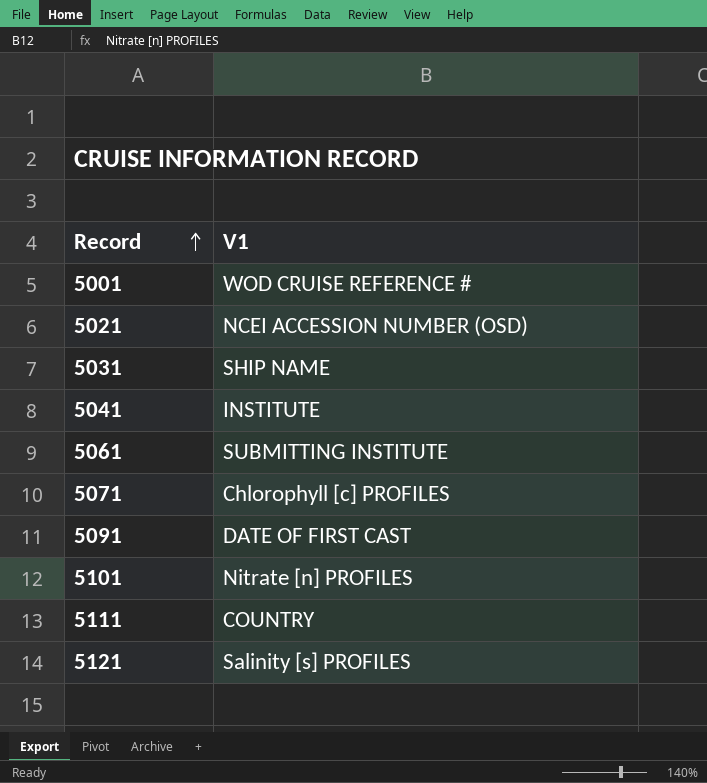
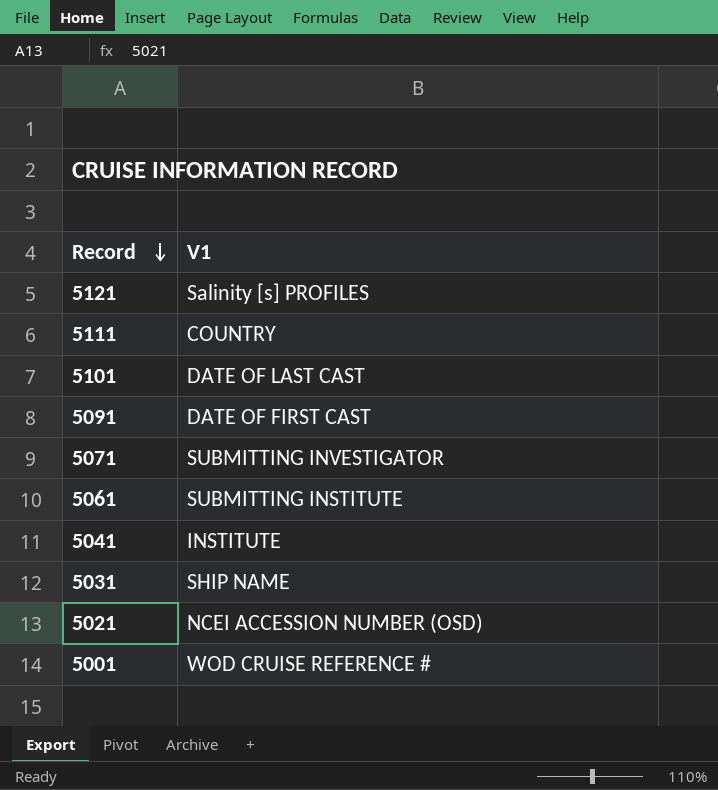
row order: Record ascending -> Record descending
5101 | V1: Nitrate [n] PROFILES -> DATE OF LAST CAST
5071 | V1: Chlorophyll [c] PROFILES -> SUBMITTING INVESTIGATOR

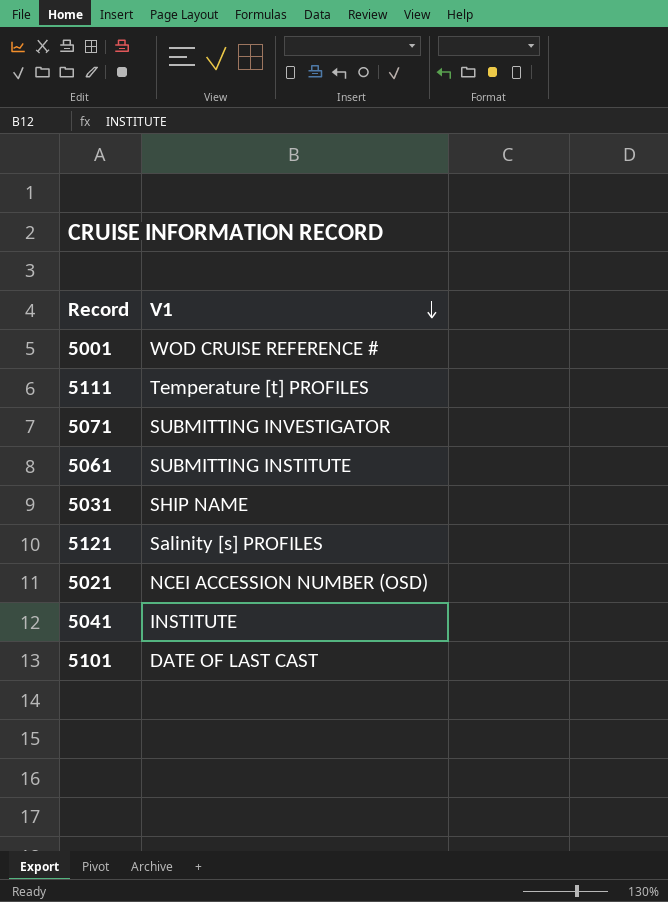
row order: Record descending -> V1 descending
row 5091: DATE OF FIRST CAST -> none
5111 | V1: COUNTRY -> Temperature [t] PROFILES

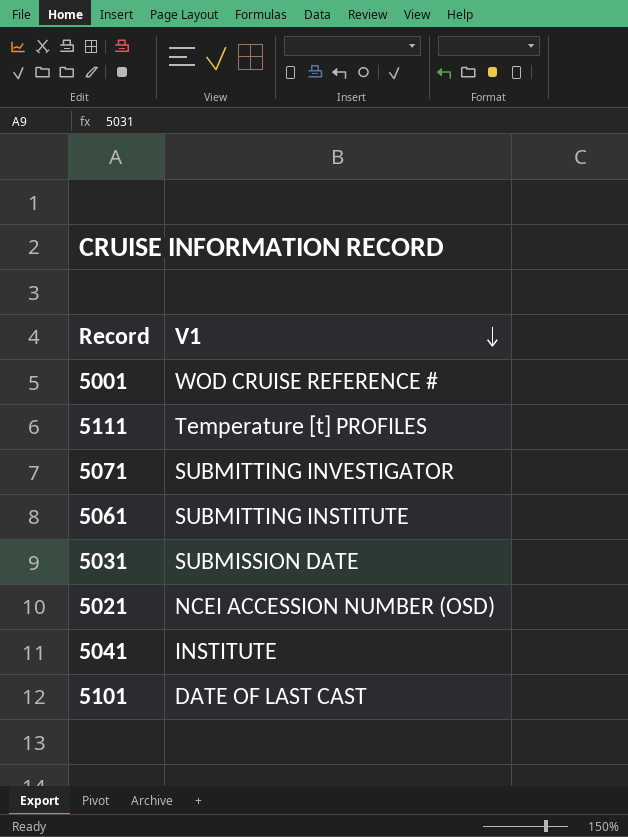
row 5121: Salinity [s] PROFILES -> none
5031 | V1: SHIP NAME -> SUBMISSION DATE

